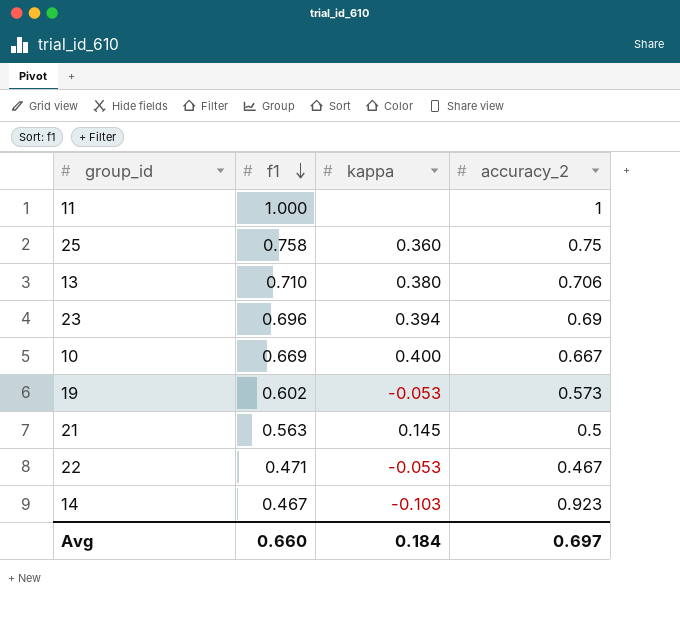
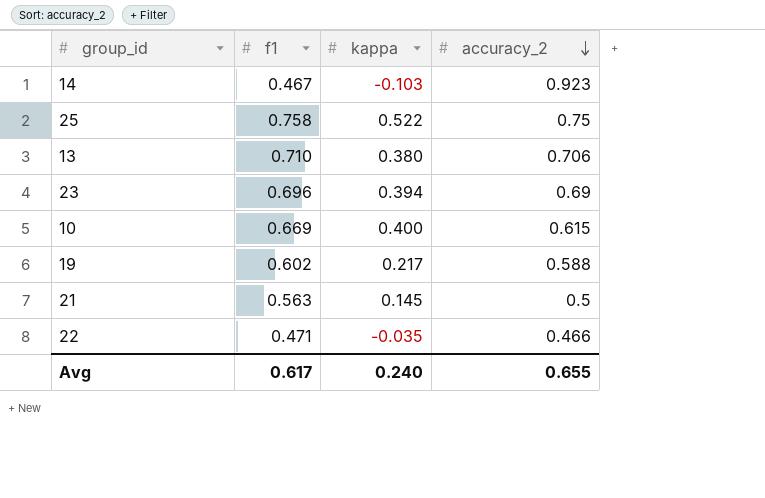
row order: f1 descending -> accuracy_2 descending
row 11: 1.000 | none | 1 -> none
25 | kappa: 0.360 -> 0.522
10 | accuracy_2: 0.667 -> 0.615
19 | kappa: -0.053 -> 0.217
19 | accuracy_2: 0.573 -> 0.588
22 | kappa: -0.053 -> -0.035
22 | accuracy_2: 0.467 -> 0.466
Avg | f1: 0.660 -> 0.617
Avg | kappa: 0.184 -> 0.240
Avg | accuracy_2: 0.697 -> 0.655

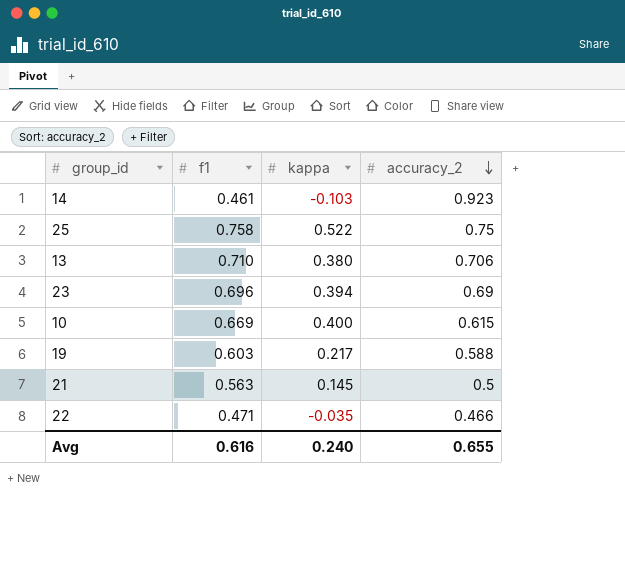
14 | f1: 0.467 -> 0.461
19 | f1: 0.602 -> 0.603
Avg | f1: 0.617 -> 0.616

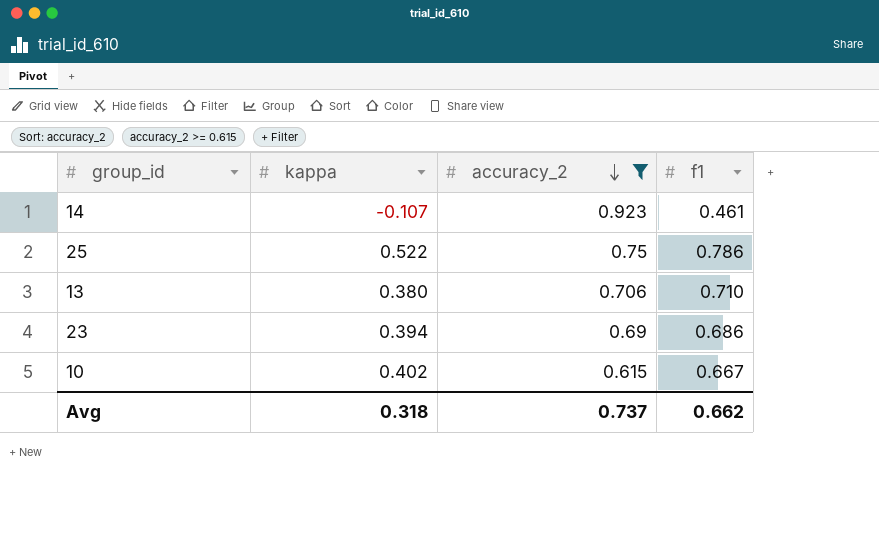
filter: none -> accuracy_2 >= 0.615
column f1 | position: 2 -> 4
14 | kappa: -0.103 -> -0.107
25 | f1: 0.758 -> 0.786
23 | f1: 0.696 -> 0.686
10 | kappa: 0.400 -> 0.402
10 | f1: 0.669 -> 0.667
Avg | kappa: 0.240 -> 0.318
Avg | accuracy_2: 0.655 -> 0.737
Avg | f1: 0.616 -> 0.662

